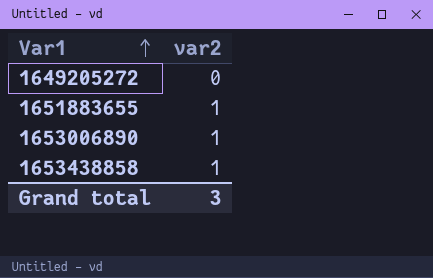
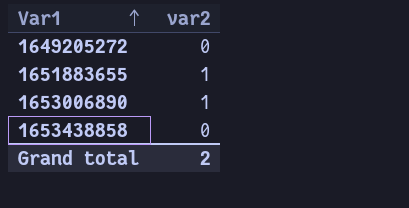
1653438858 | var2: 1 -> 0
Grand total | var2: 3 -> 2

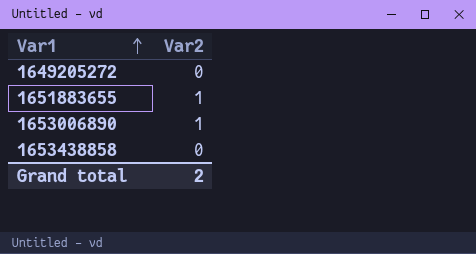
column name: var2 -> Var2

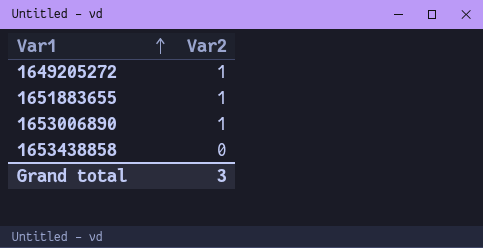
1649205272 | Var2: 0 -> 1
Grand total | Var2: 2 -> 3

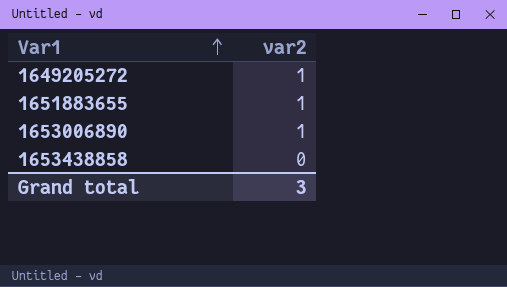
column name: Var2 -> var2

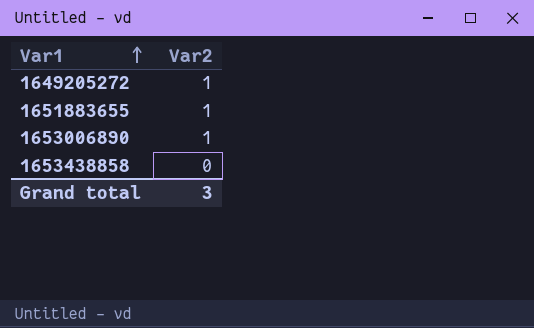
column name: var2 -> Var2

